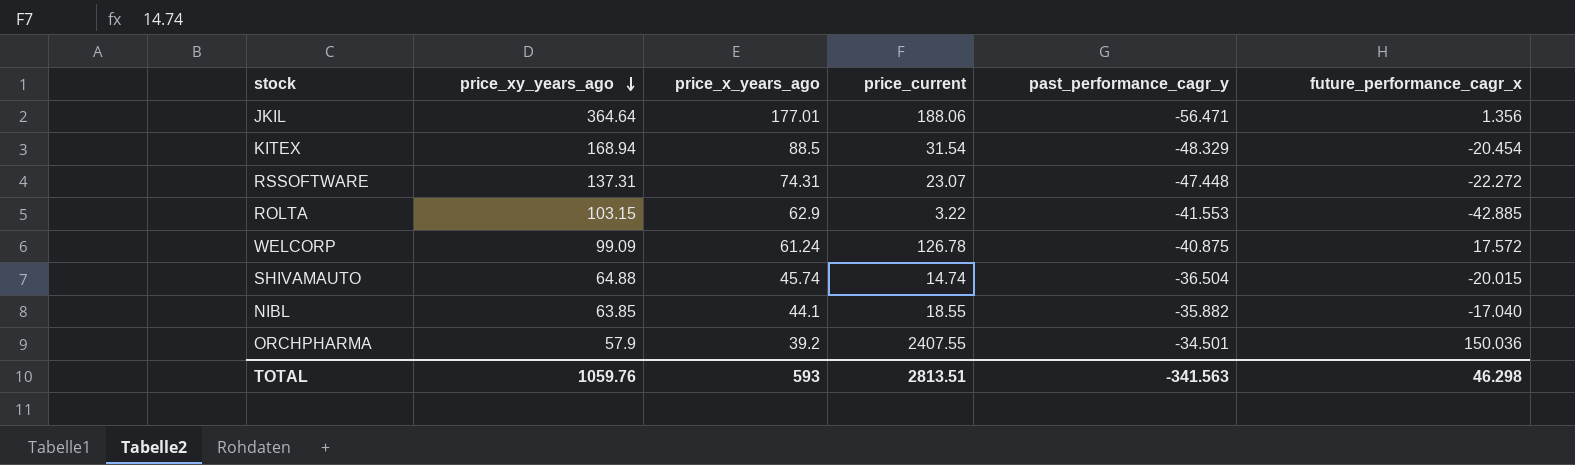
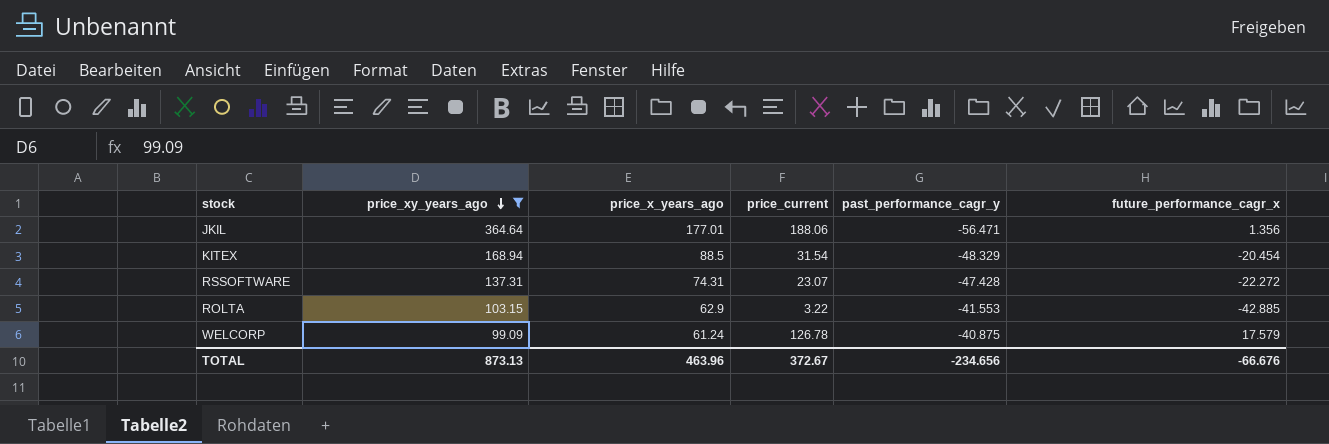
filter: none -> price_xy_years_ago >= 99.09
RSSOFTWARE | past_performance_cagr_y: -47.448 -> -47.428
WELCORP | future_performance_cagr_x: 17.572 -> 17.579
TOTAL | price_xy_years_ago: 1059.76 -> 873.13
TOTAL | price_x_years_ago: 593 -> 463.96
TOTAL | price_current: 2813.51 -> 372.67
TOTAL | past_performance_cagr_y: -341.563 -> -234.656
TOTAL | future_performance_cagr_x: 46.298 -> -66.676

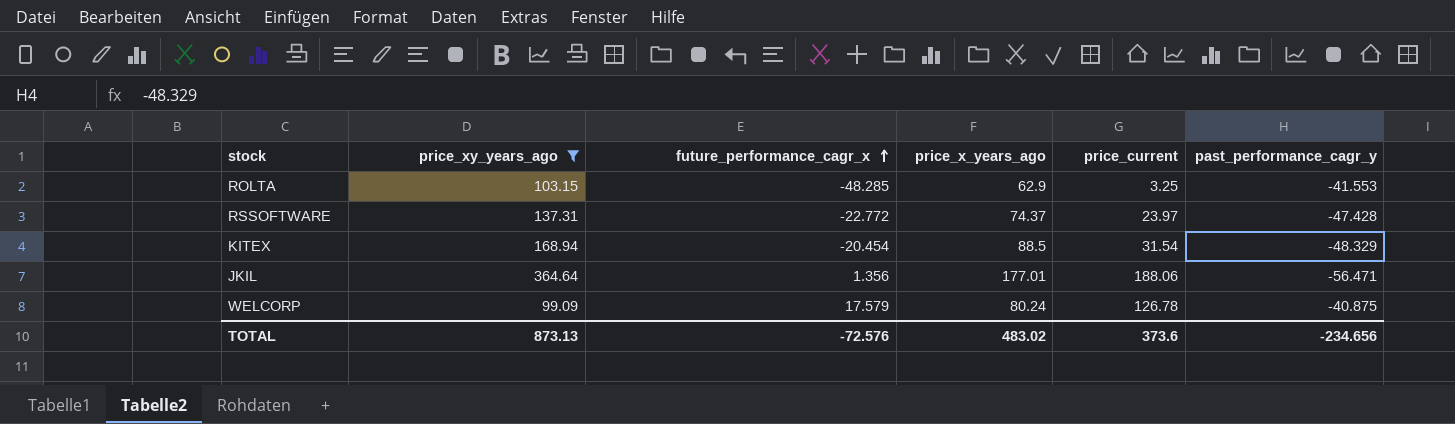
row order: price_xy_years_ago descending -> future_performance_cagr_x ascending
column future_performance_cagr_x | position: 6 -> 3
ROLTA | future_performance_cagr_x: -42.885 -> -48.285
ROLTA | price_current: 3.22 -> 3.25
RSSOFTWARE | future_performance_cagr_x: -22.272 -> -22.772
RSSOFTWARE | price_x_years_ago: 74.31 -> 74.37
RSSOFTWARE | price_current: 23.07 -> 23.97
WELCORP | price_x_years_ago: 61.24 -> 80.24
TOTAL | future_performance_cagr_x: -66.676 -> -72.576
TOTAL | price_x_years_ago: 463.96 -> 483.02
TOTAL | price_current: 372.67 -> 373.6

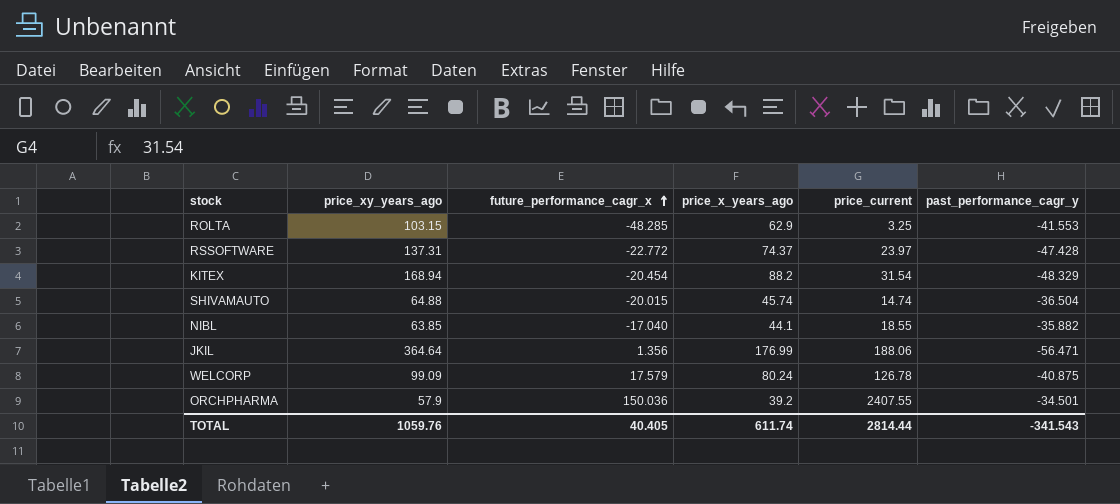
filter: price_xy_years_ago >= 99.09 -> none
KITEX | price_x_years_ago: 88.5 -> 88.2
JKIL | price_x_years_ago: 177.01 -> 176.99
TOTAL | price_xy_years_ago: 873.13 -> 1059.76
TOTAL | future_performance_cagr_x: -72.576 -> 40.405
TOTAL | price_x_years_ago: 483.02 -> 611.74
TOTAL | price_current: 373.6 -> 2814.44
TOTAL | past_performance_cagr_y: -234.656 -> -341.543

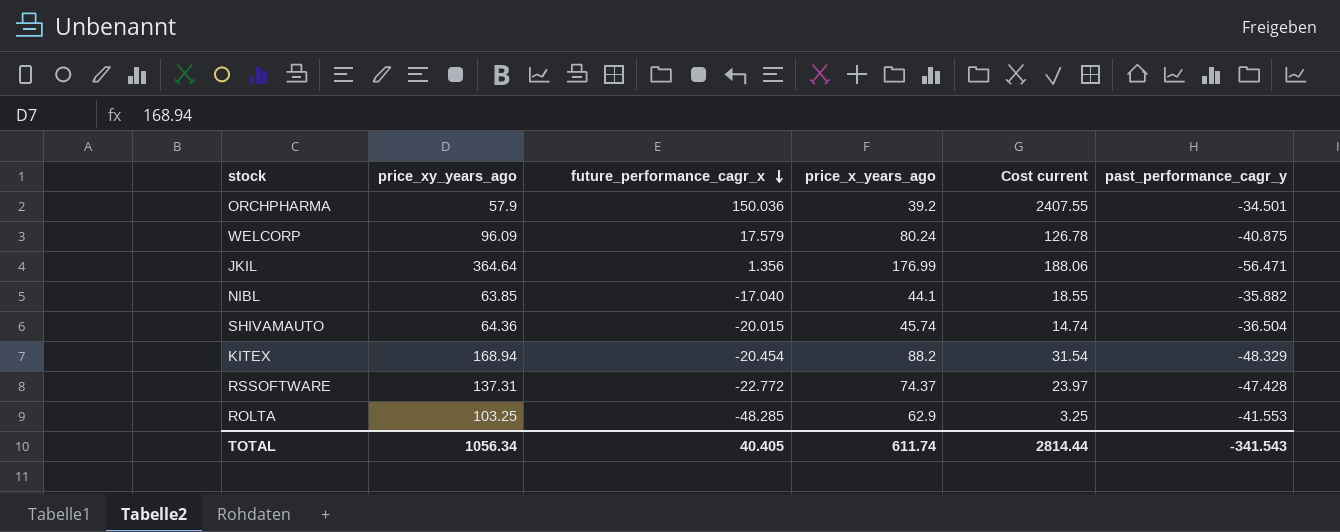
row order: future_performance_cagr_x ascending -> future_performance_cagr_x descending
column name: price_current -> Cost current
WELCORP | price_xy_years_ago: 99.09 -> 96.09
SHIVAMAUTO | price_xy_years_ago: 64.88 -> 64.36
ROLTA | price_xy_years_ago: 103.15 -> 103.25
TOTAL | price_xy_years_ago: 1059.76 -> 1056.34

